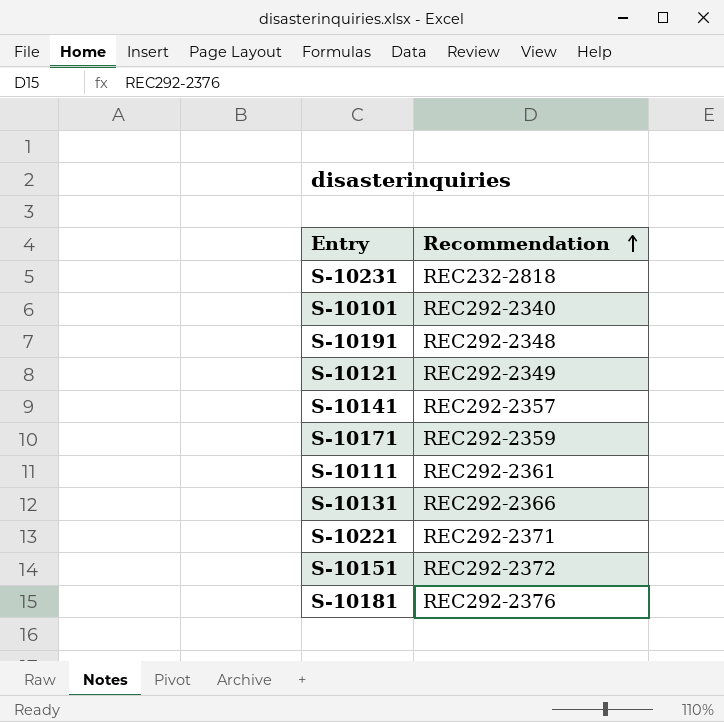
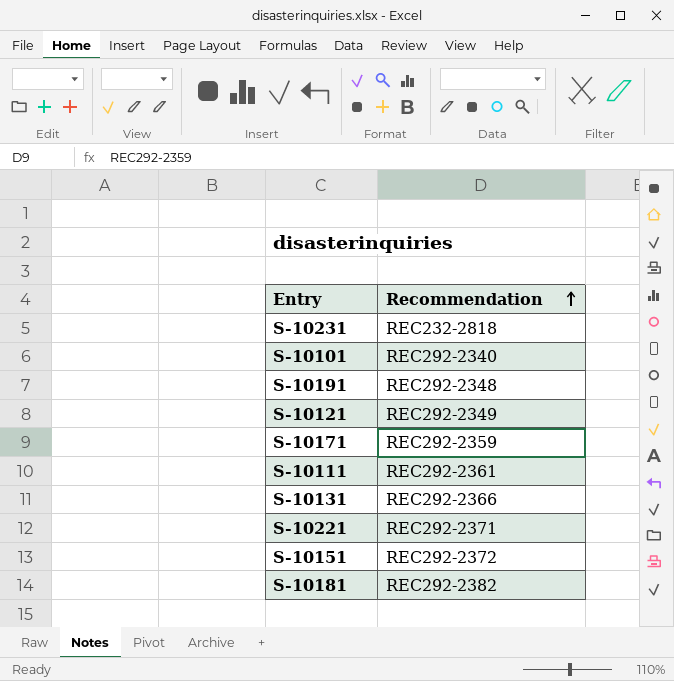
row S-10141: REC292-2357 -> none
S-10181 | Recommendation: REC292-2376 -> REC292-2382

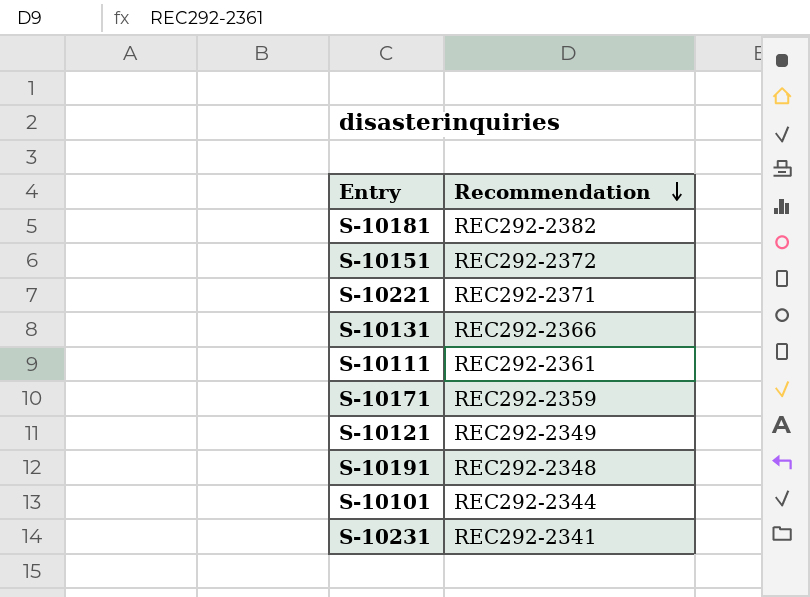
row order: Recommendation ascending -> Recommendation descending
S-10101 | Recommendation: REC292-2340 -> REC292-2344
S-10231 | Recommendation: REC232-2818 -> REC292-2341

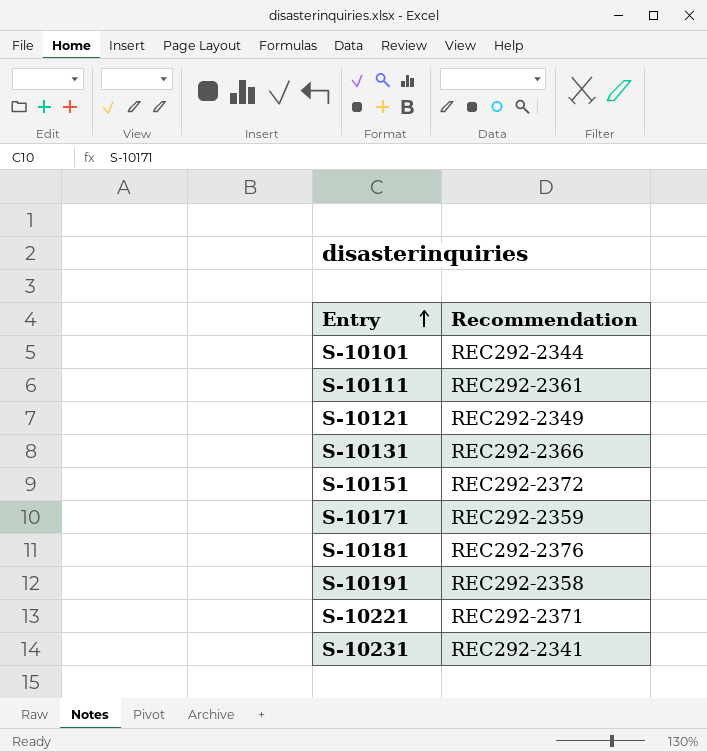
row order: Recommendation descending -> Entry ascending
S-10181 | Recommendation: REC292-2382 -> REC292-2376
S-10191 | Recommendation: REC292-2348 -> REC292-2358

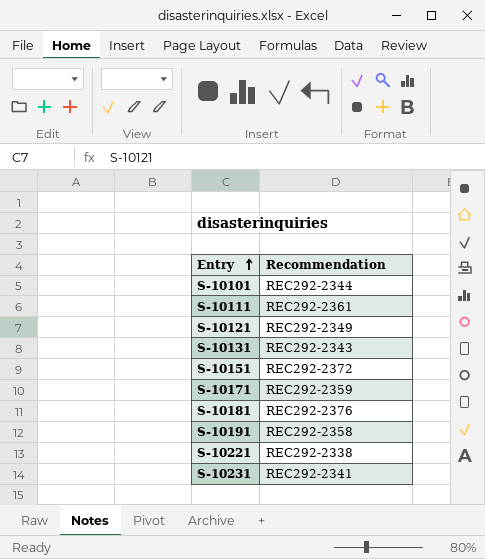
S-10131 | Recommendation: REC292-2366 -> REC292-2343
S-10221 | Recommendation: REC292-2371 -> REC292-2338

